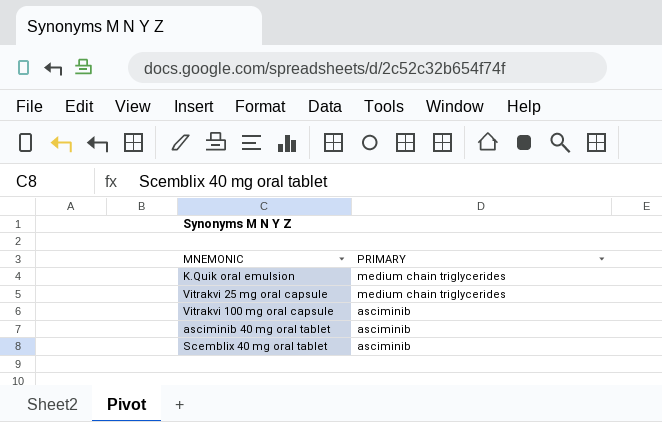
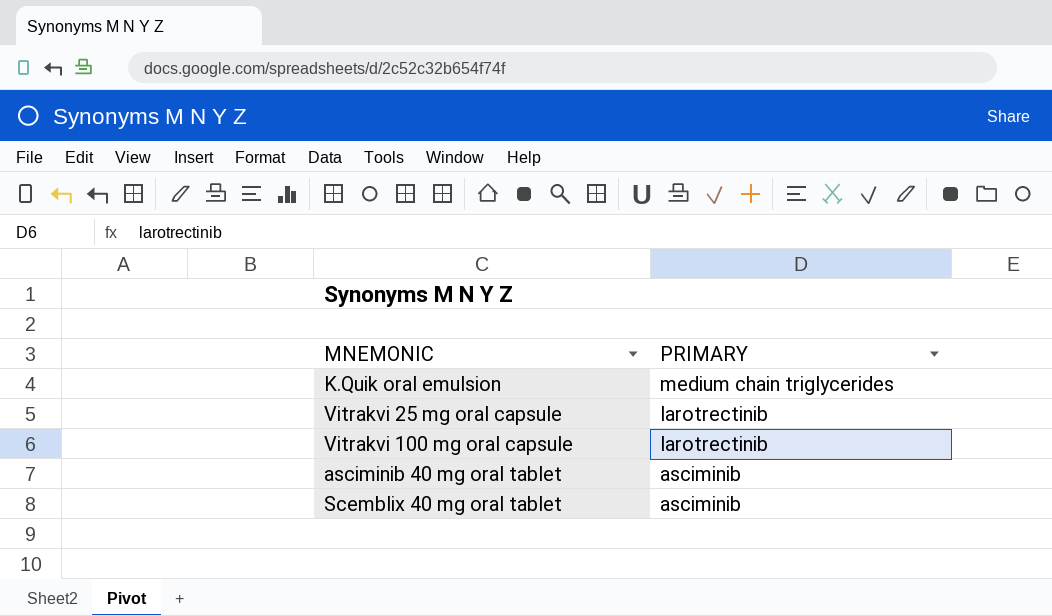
Vitrakvi 25 mg oral capsule | PRIMARY: medium chain triglycerides -> larotrectinib
Vitrakvi 100 mg oral capsule | PRIMARY: asciminib -> larotrectinib

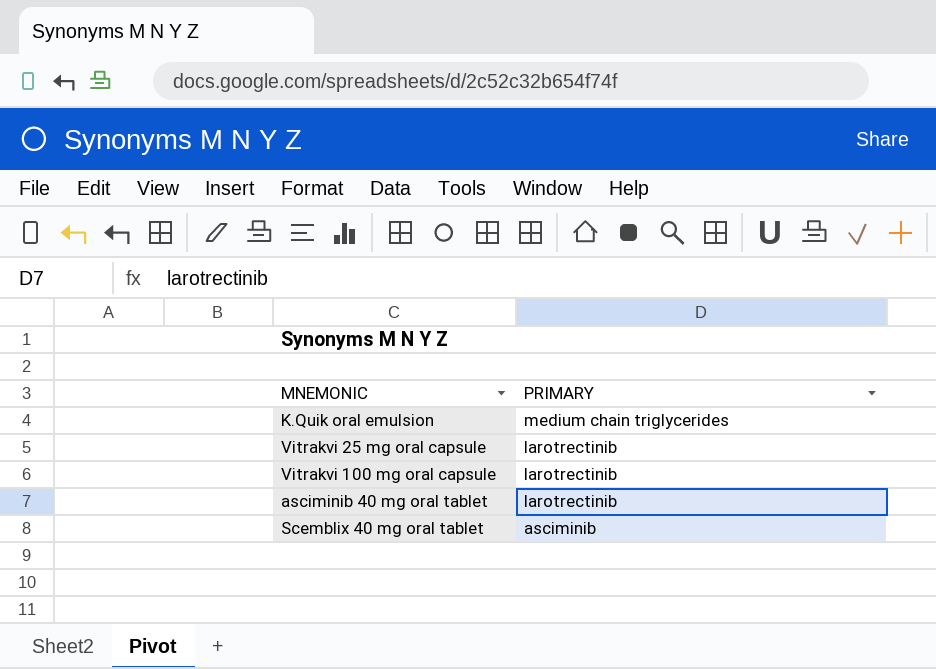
asciminib 40 mg oral tablet | PRIMARY: asciminib -> larotrectinib

